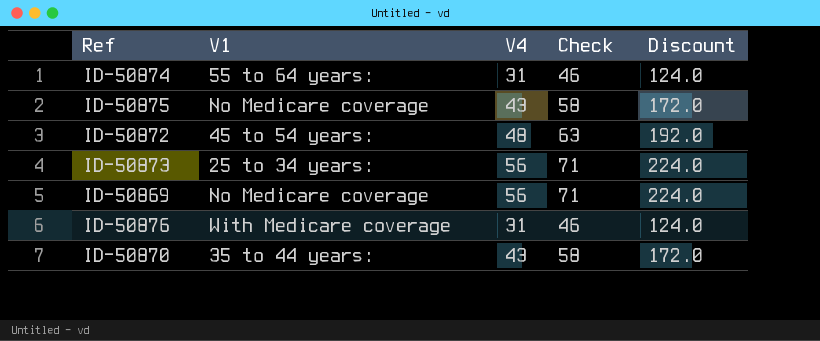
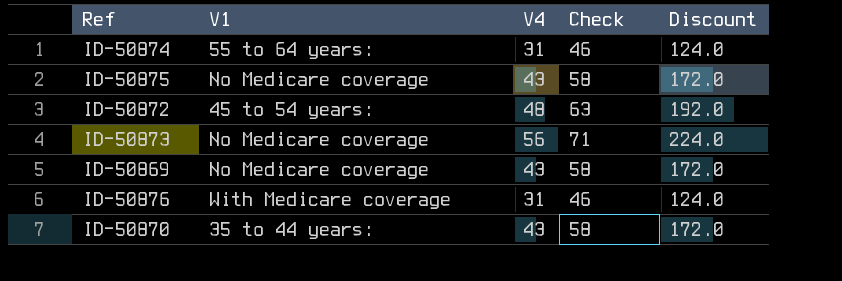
ID-50873 | V1: 25 to 34 years: -> No Medicare coverage
ID-50869 | V4: 56 -> 43
ID-50869 | Check: 71 -> 58
ID-50869 | Discount: 224.0 -> 172.0

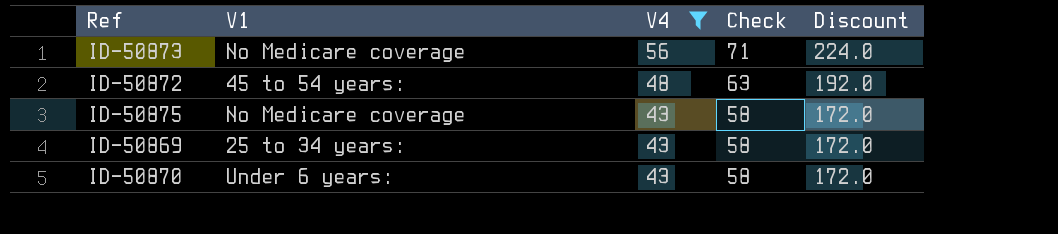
filter: none -> V4 != 31
row order: none -> V4 descending
ID-50869 | V1: No Medicare coverage -> 25 to 34 years:
ID-50870 | V1: 35 to 44 years: -> Under 6 years:

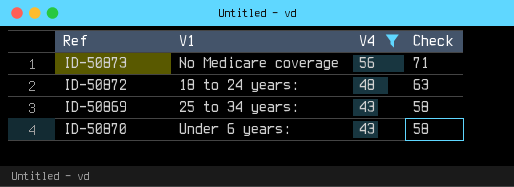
column Discount | formula: [V4] * 4 -> none
row ID-50875: No Medicare coverage | 43 | 58 | 172.0 -> none
ID-50872 | V1: 45 to 54 years: -> 18 to 24 years:

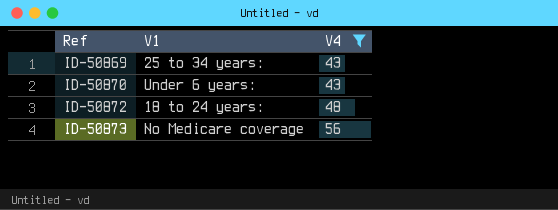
row order: V4 descending -> Ref ascending
column Check | formula: [V4] + 15 -> none

